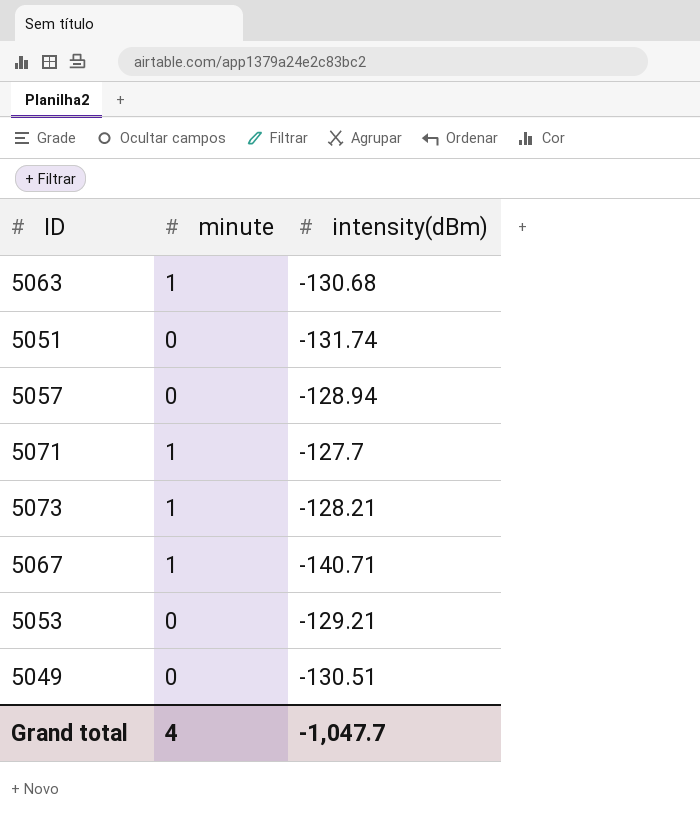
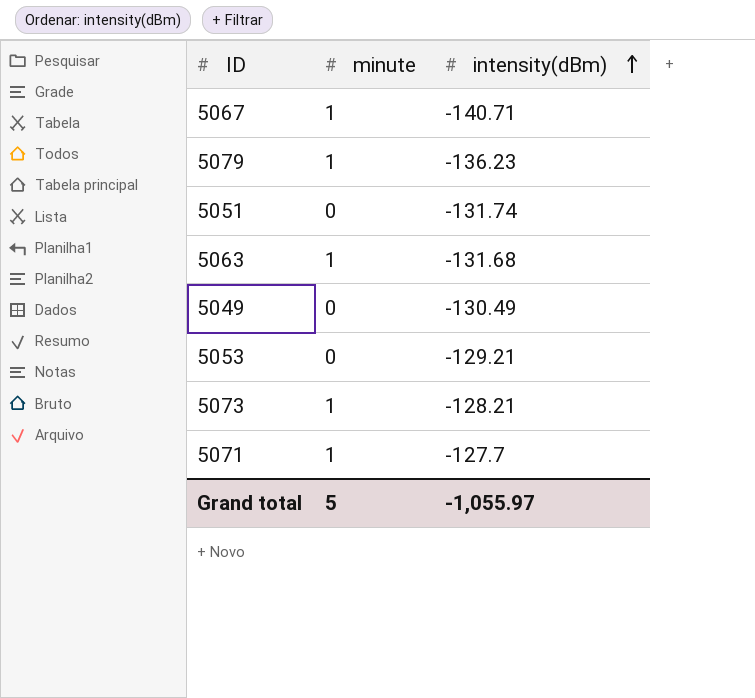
row order: none -> intensity(dBm) ascending
row 5057: 0 | -128.94 -> none
row 5079: none -> 1 | -136.23
5063 | intensity(dBm): -130.68 -> -131.68
5049 | intensity(dBm): -130.51 -> -130.49
Grand total | minute: 4 -> 5
Grand total | intensity(dBm): -1,047.7 -> -1,055.97

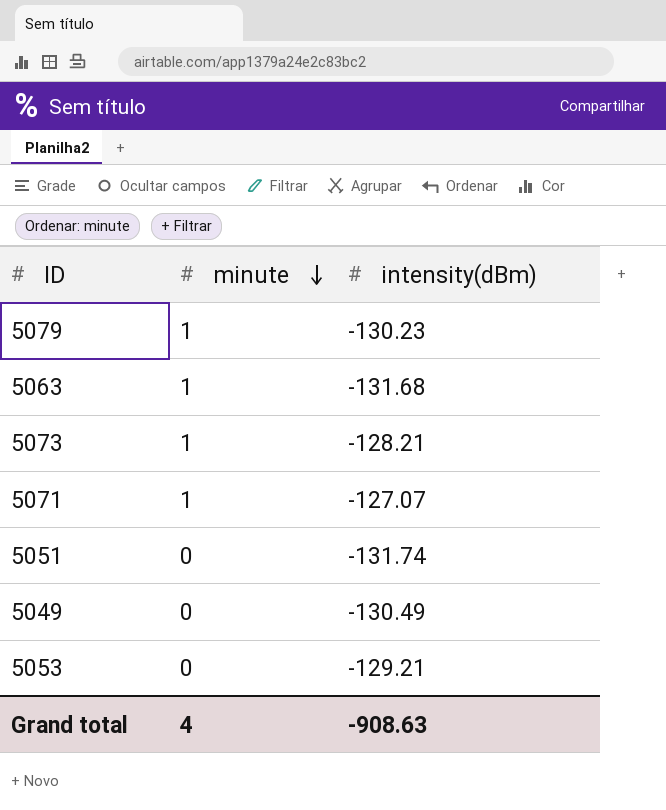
row order: intensity(dBm) ascending -> minute descending
row 5067: 1 | -140.71 -> none
5079 | intensity(dBm): -136.23 -> -130.23
5071 | intensity(dBm): -127.7 -> -127.07
Grand total | minute: 5 -> 4
Grand total | intensity(dBm): -1,055.97 -> -908.63

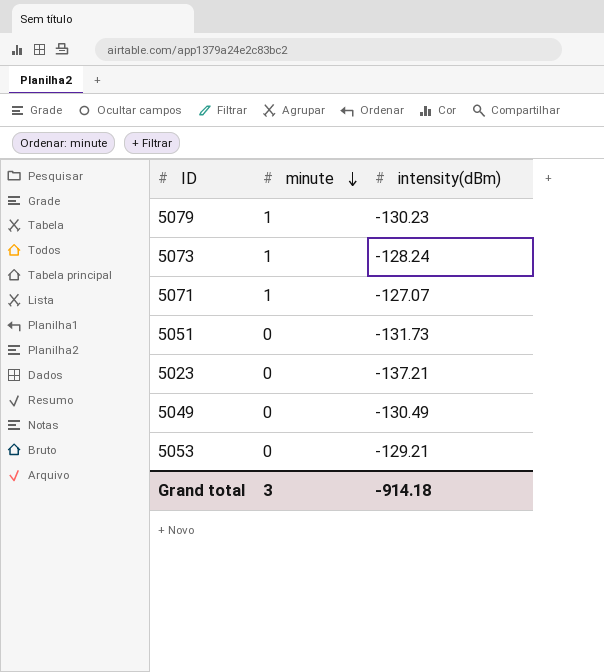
row 5063: 1 | -131.68 -> none
5073 | intensity(dBm): -128.21 -> -128.24
5051 | intensity(dBm): -131.74 -> -131.73
row 5023: none -> 0 | -137.21
Grand total | minute: 4 -> 3
Grand total | intensity(dBm): -908.63 -> -914.18

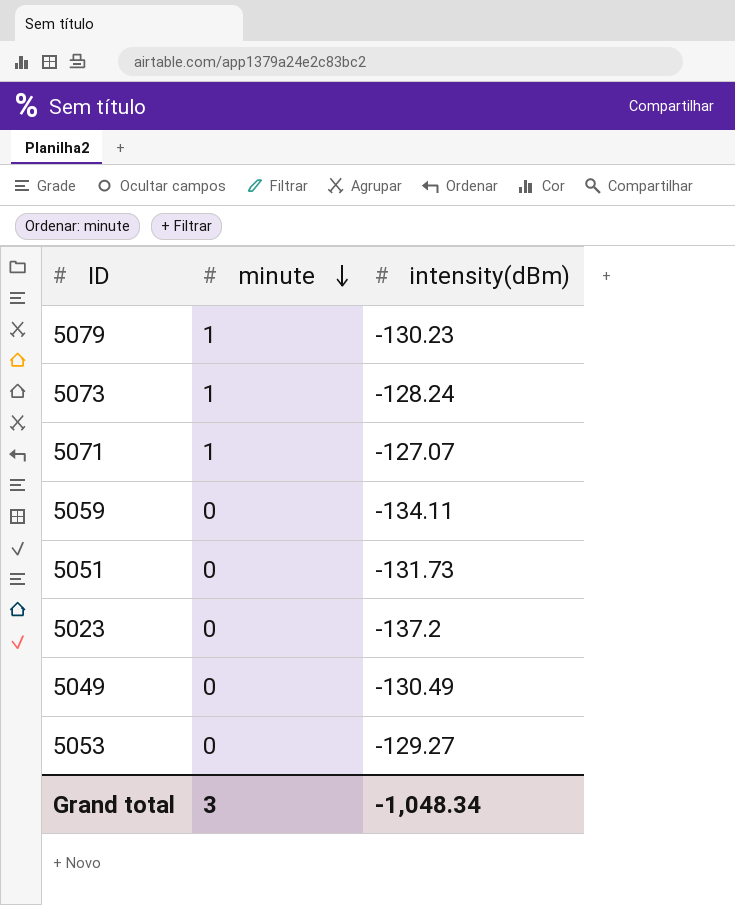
row 5059: none -> 0 | -134.11
5023 | intensity(dBm): -137.21 -> -137.2
5053 | intensity(dBm): -129.21 -> -129.27
Grand total | intensity(dBm): -914.18 -> -1,048.34

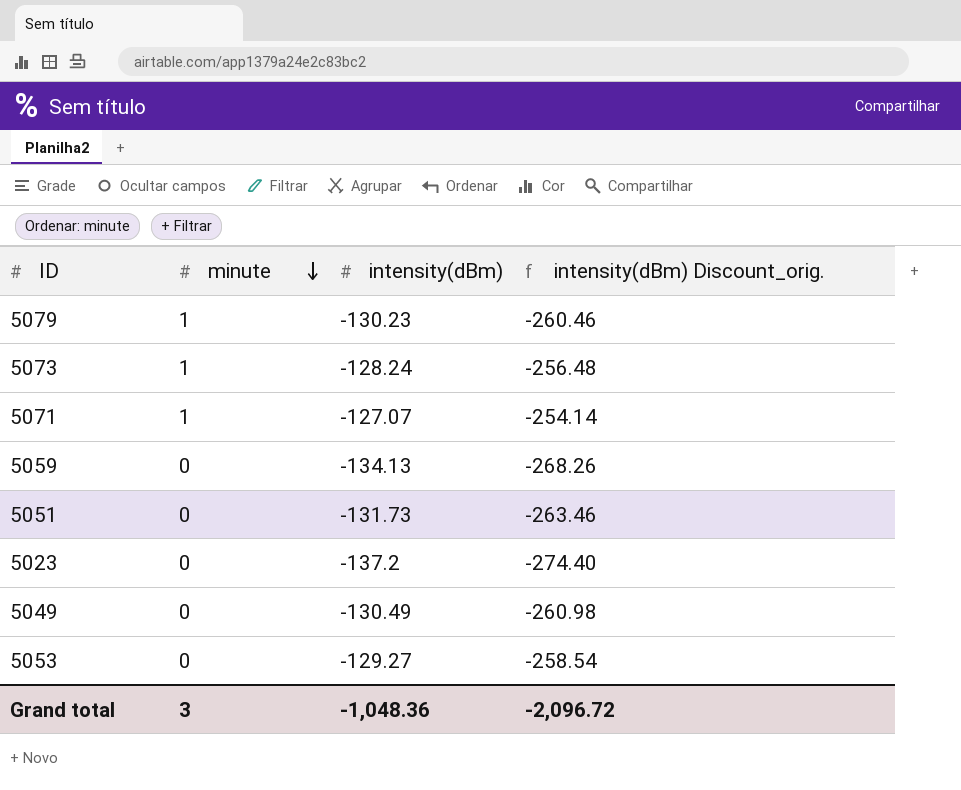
column intensity(dBm) Discount_orig. | formula: none -> [intensity(dBm)] * 2
5059 | intensity(dBm): -134.11 -> -134.13
Grand total | intensity(dBm): -1,048.34 -> -1,048.36

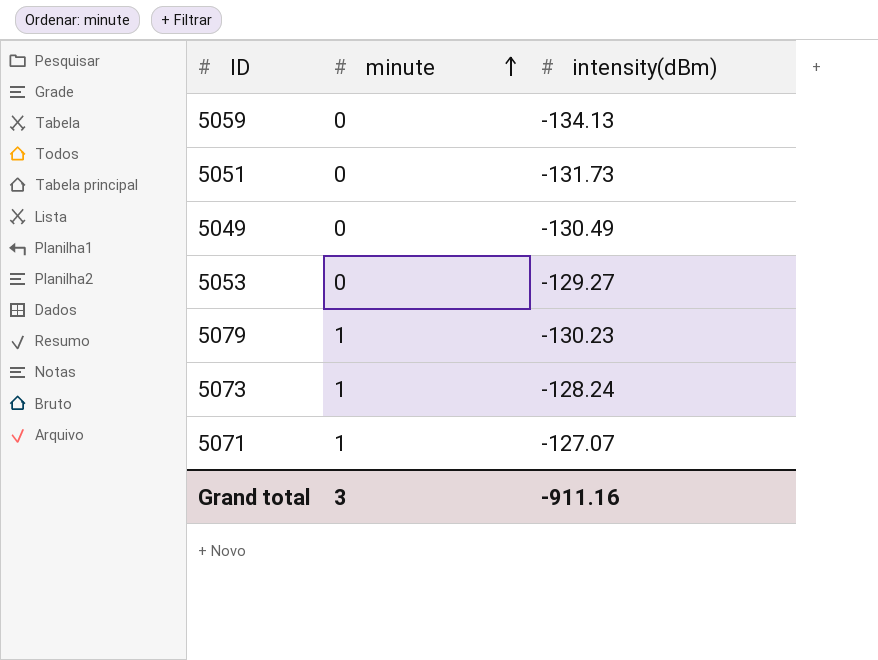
row order: minute descending -> minute ascending
column intensity(dBm) Discount_orig. | formula: [intensity(dBm)] * 2 -> none
row 5023: 0 | -137.2 | -274.40 -> none
Grand total | intensity(dBm): -1,048.36 -> -911.16

